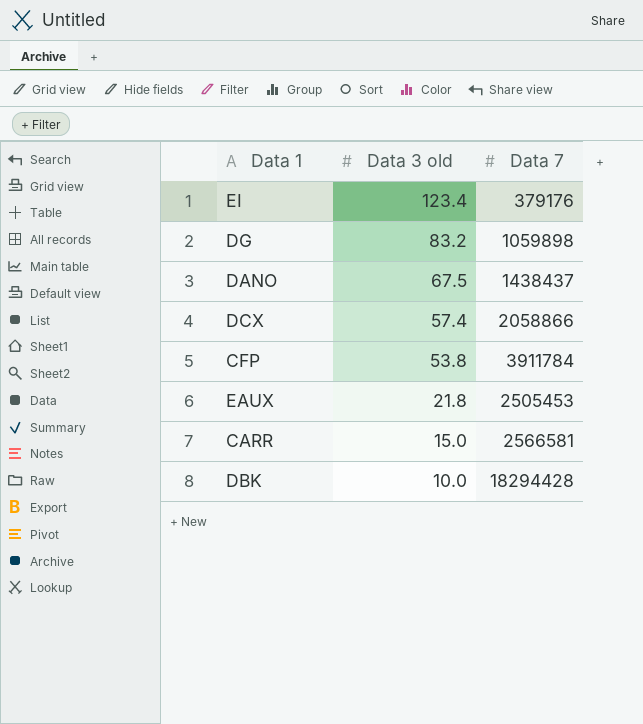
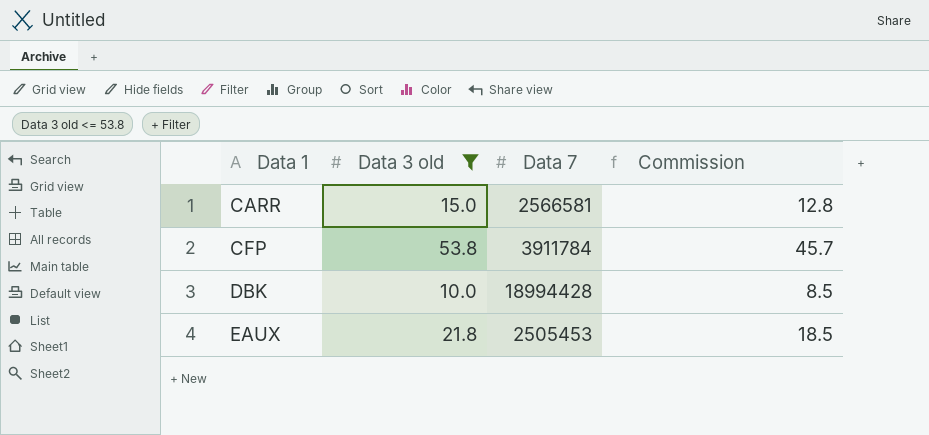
filter: none -> Data 3 old <= 53.8
row order: Data 3 old descending -> Data 1 ascending
column Commission | formula: none -> [Data 3 old] * 0.85
DBK | Data 7: 18294428 -> 18994428

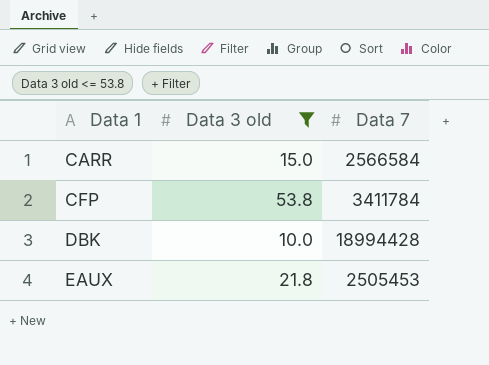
column Commission | formula: [Data 3 old] * 0.85 -> none
CARR | Data 7: 2566581 -> 2566584
CFP | Data 7: 3911784 -> 3411784

